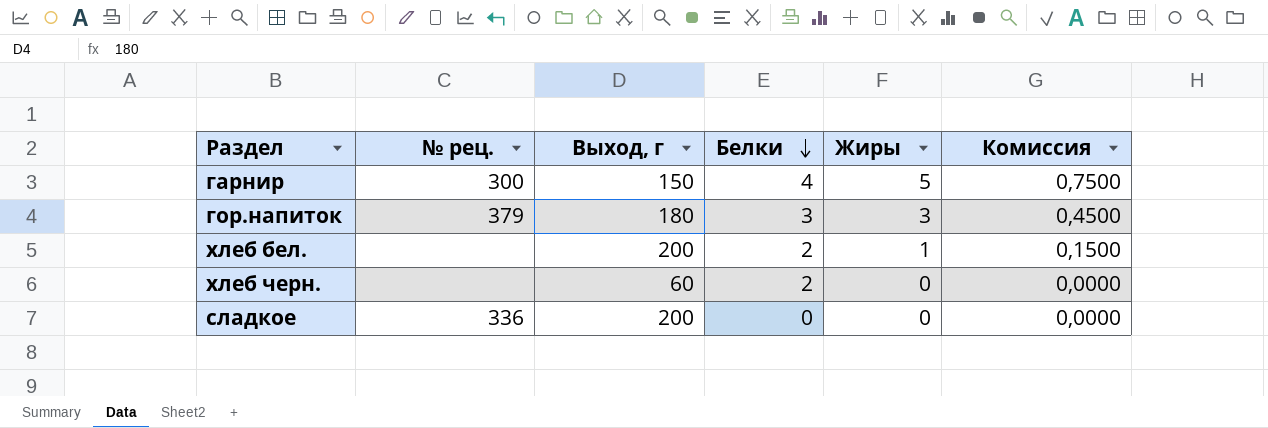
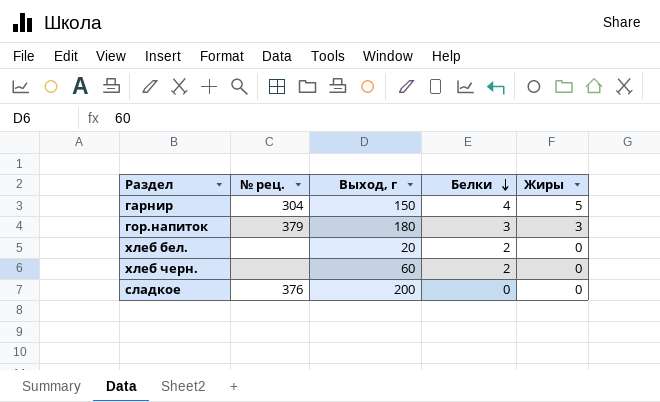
column Комиссия | formula: [Жиры] * 0,15 -> none
гарнир | № рец.: 300 -> 304
хлеб бел. | Выход, г: 200 -> 20
хлеб бел. | Жиры: 1 -> 0
сладкое | № рец.: 336 -> 376

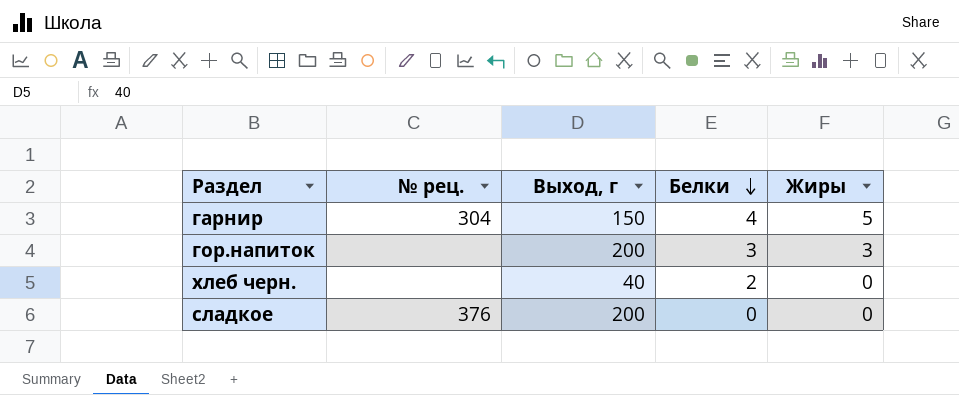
row хлеб бел.: none | 20 | 2 | 0 -> none
гор.напиток | № рец.: 379 -> none
гор.напиток | Выход, г: 180 -> 200
хлеб черн. | Выход, г: 60 -> 40

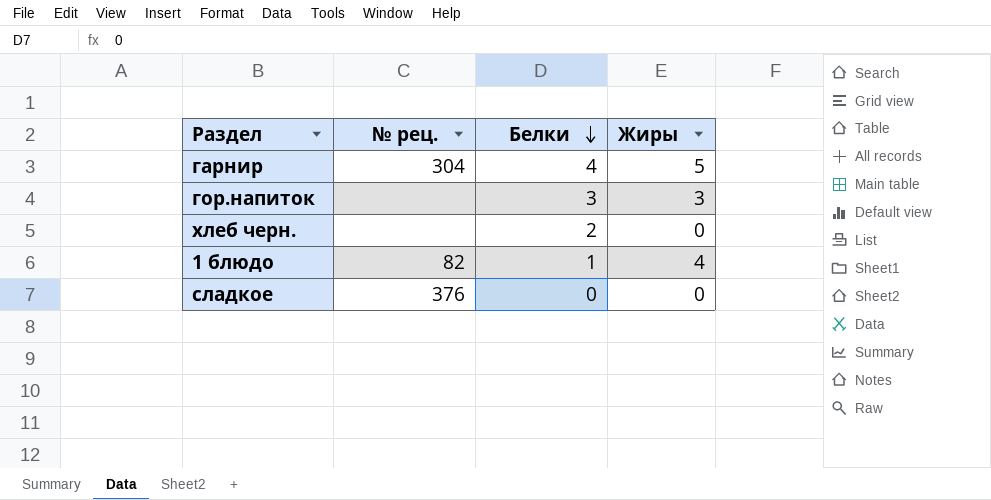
column Выход, г | position: 3 -> none
row 1 блюдо: none -> 82 | 1 | 4

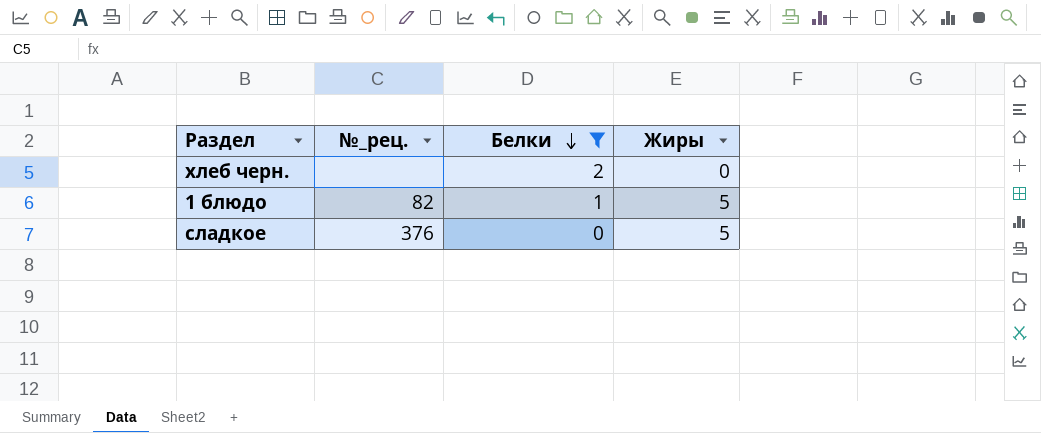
filter: none -> Белки <= 2
column name: № рец. -> №_рец.
1 блюдо | Жиры: 4 -> 5
сладкое | Жиры: 0 -> 5

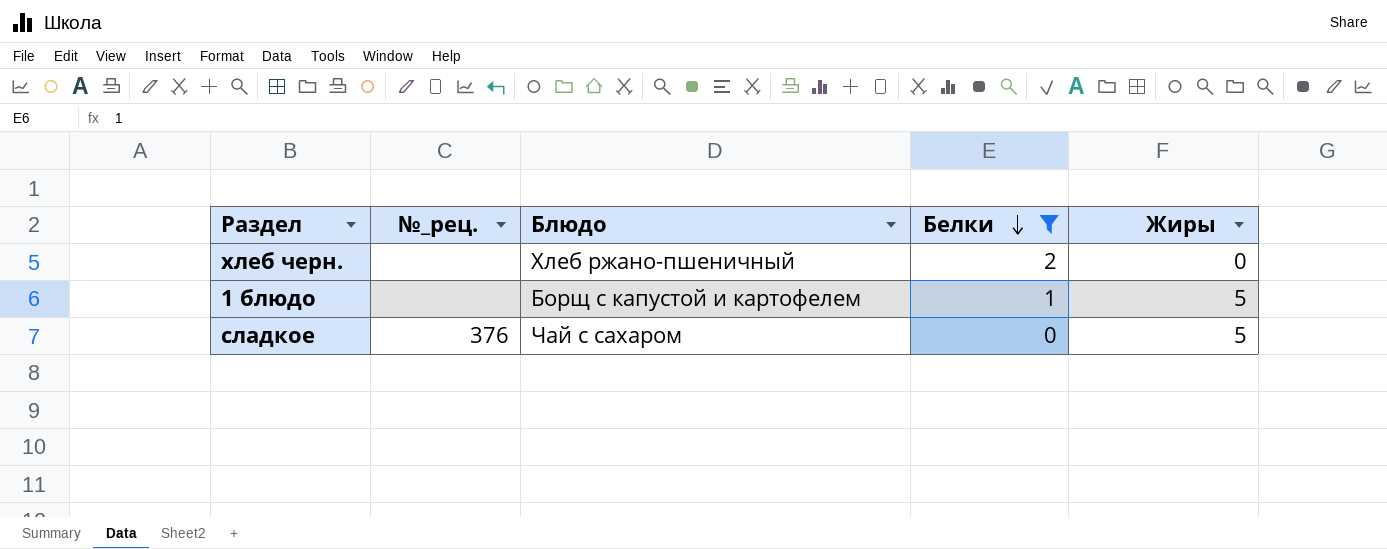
column Блюдо | position: none -> 3
1 блюдо | №_рец.: 82 -> none

